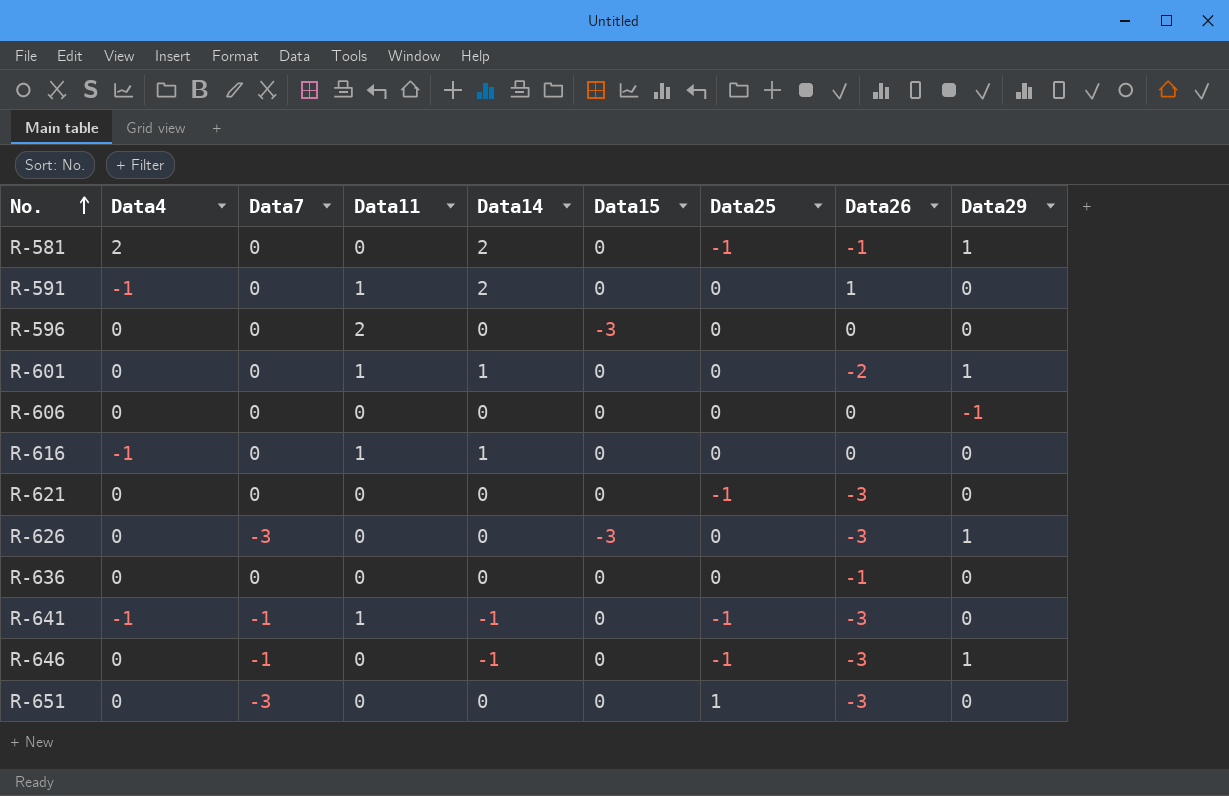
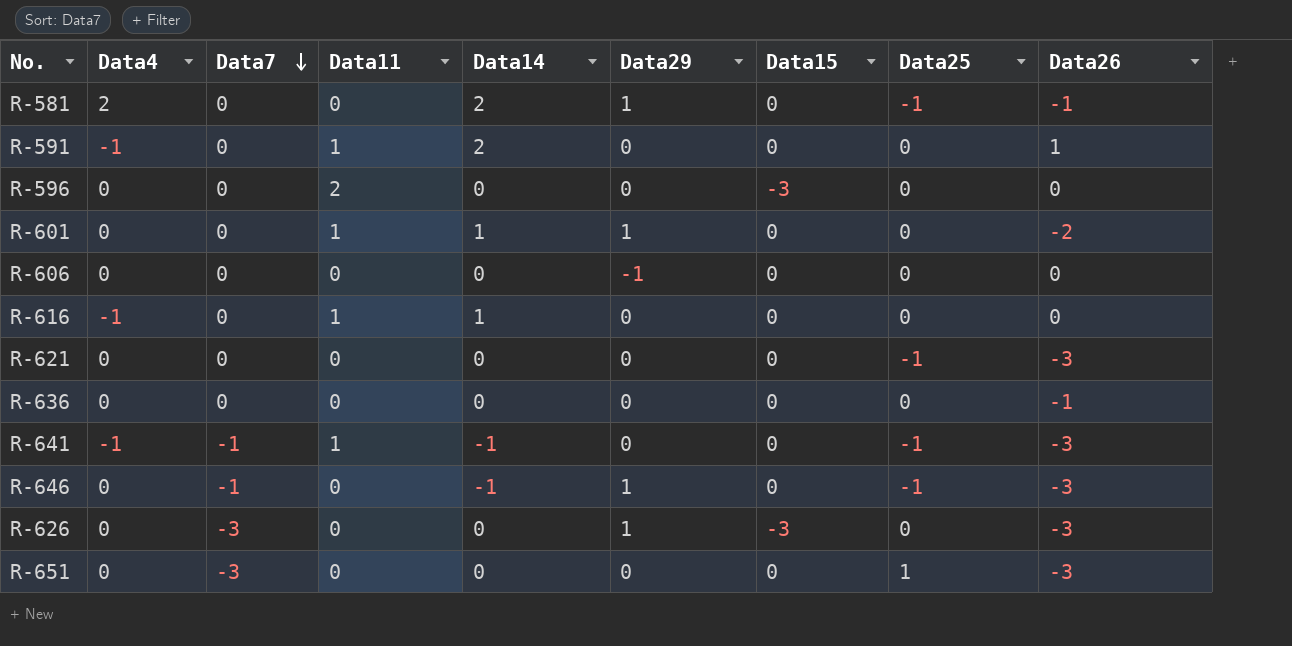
row order: No. ascending -> Data7 descending
column Data29 | position: 9 -> 6

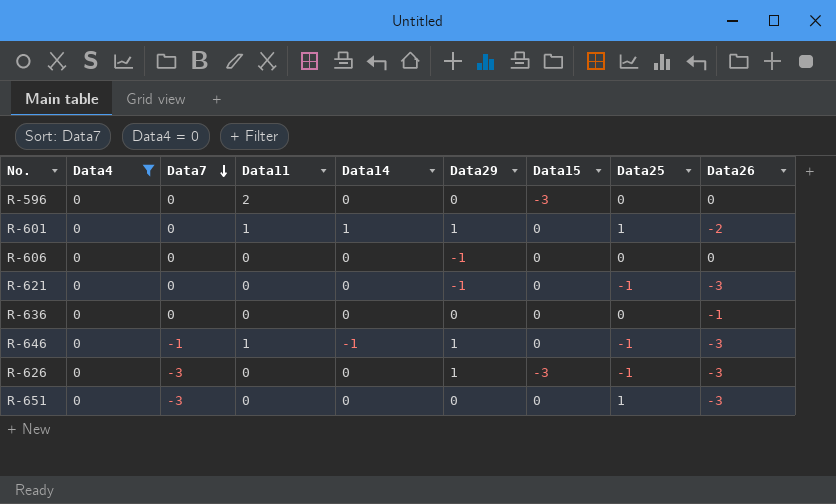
filter: none -> Data4 = 0
R-601 | Data25: 0 -> 1
R-621 | Data29: 0 -> -1
R-646 | Data11: 0 -> 1
R-626 | Data25: 0 -> -1

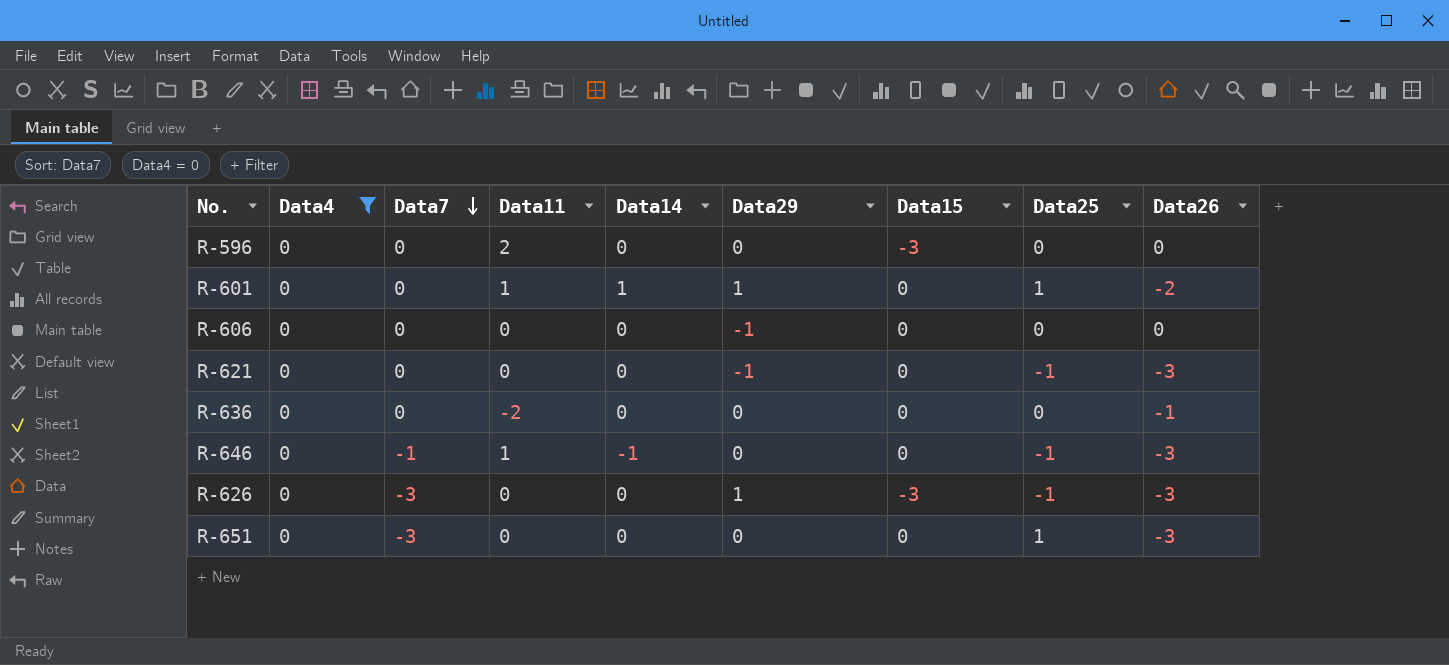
R-636 | Data11: 0 -> -2
R-646 | Data29: 1 -> 0

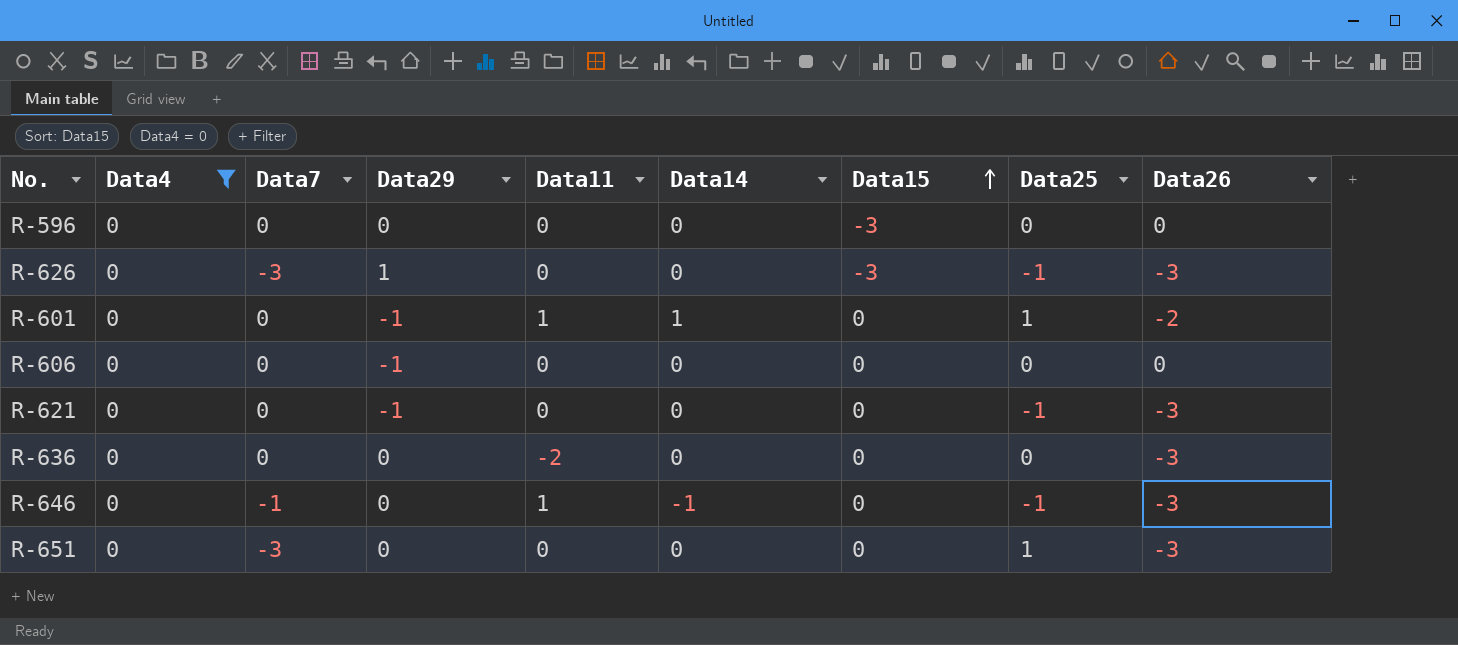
row order: Data7 descending -> Data15 ascending
column Data29 | position: 6 -> 4
R-596 | Data11: 2 -> 0
R-601 | Data29: 1 -> -1
R-636 | Data26: -1 -> -3

